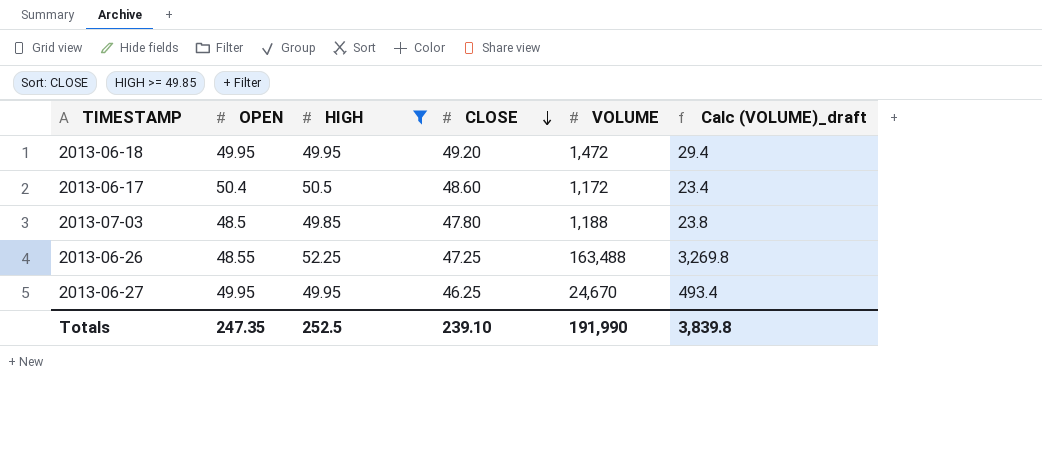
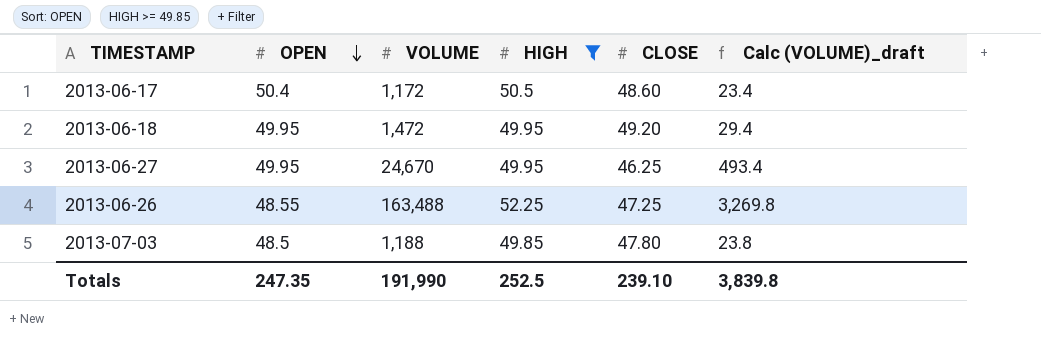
row order: CLOSE descending -> OPEN descending
column VOLUME | position: 5 -> 3

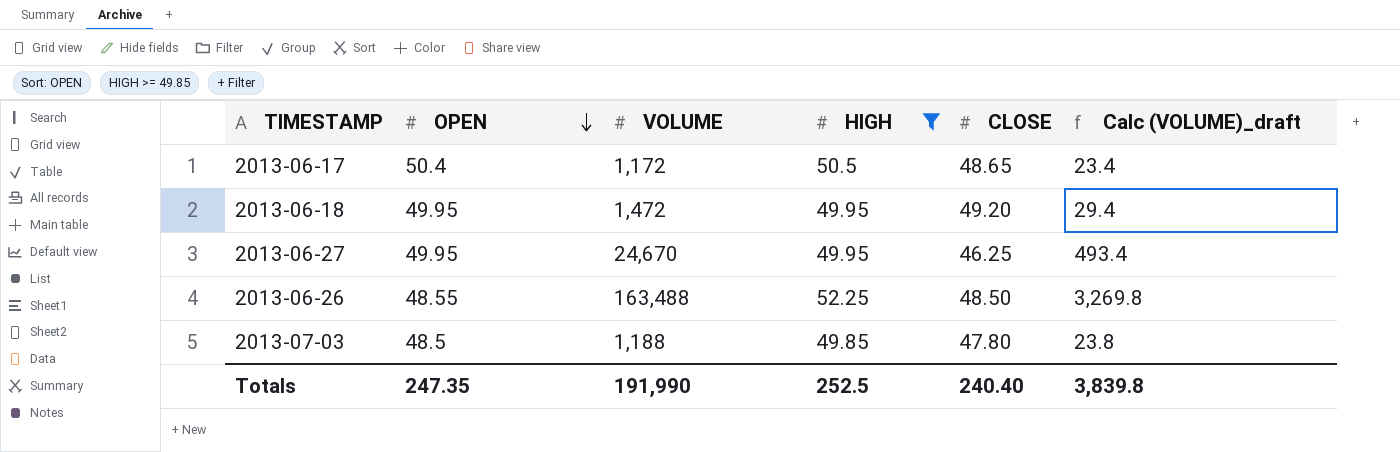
2013-06-17 | CLOSE: 48.60 -> 48.65
2013-06-26 | CLOSE: 47.25 -> 48.50
Totals | CLOSE: 239.10 -> 240.40

